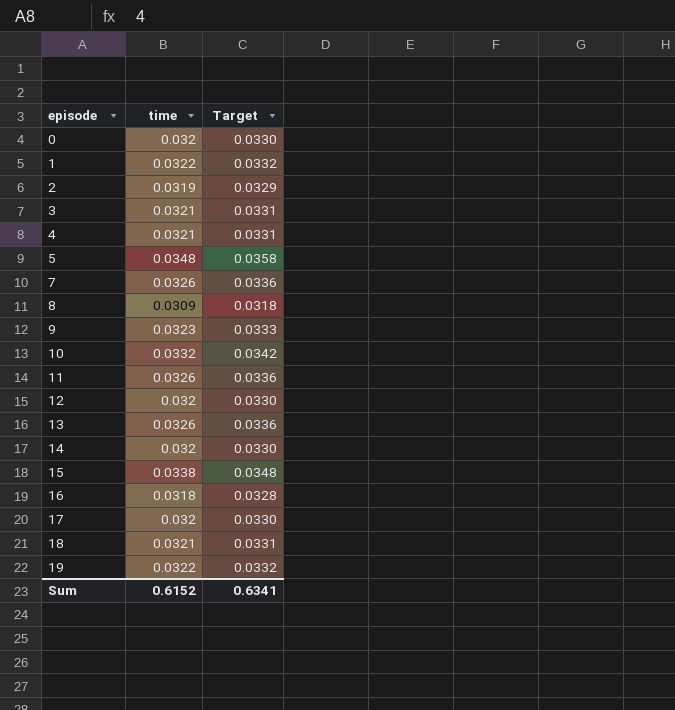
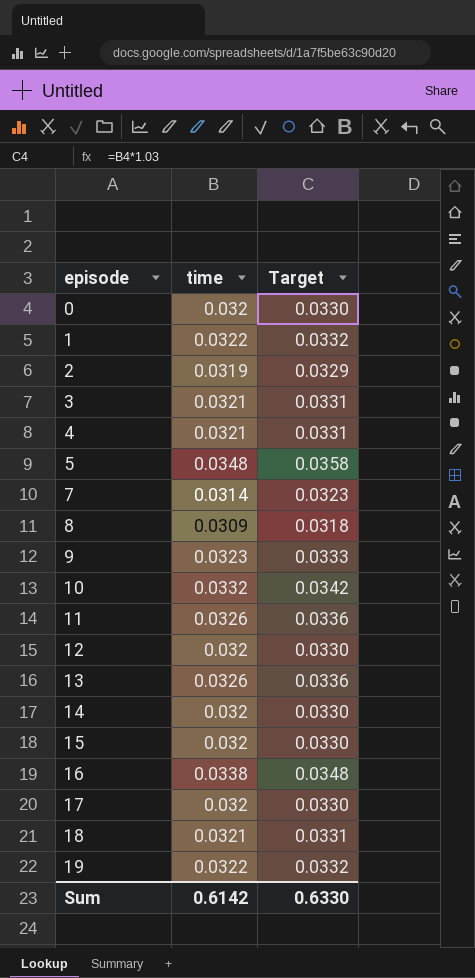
7 | time: 0.0326 -> 0.0314
7 | Target: 0.0336 -> 0.0323
15 | time: 0.0338 -> 0.032
15 | Target: 0.0348 -> 0.0330
16 | time: 0.0318 -> 0.0338
16 | Target: 0.0328 -> 0.0348
Sum | time: 0.6152 -> 0.6142
Sum | Target: 0.6341 -> 0.6330

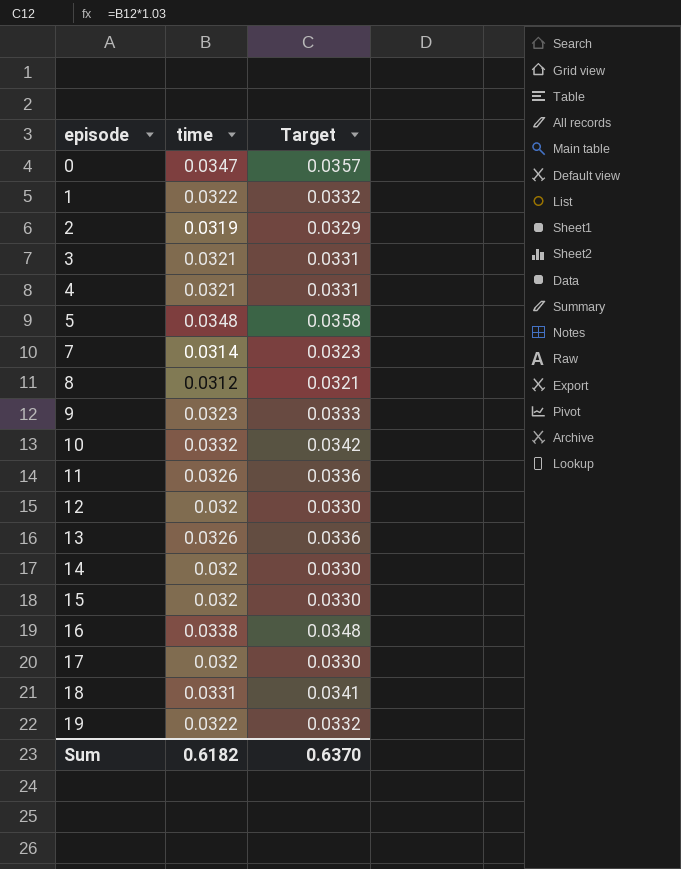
0 | time: 0.032 -> 0.0347
0 | Target: 0.0330 -> 0.0357
8 | time: 0.0309 -> 0.0312
8 | Target: 0.0318 -> 0.0321
18 | time: 0.0321 -> 0.0331
18 | Target: 0.0331 -> 0.0341
Sum | time: 0.6142 -> 0.6182
Sum | Target: 0.6330 -> 0.6370

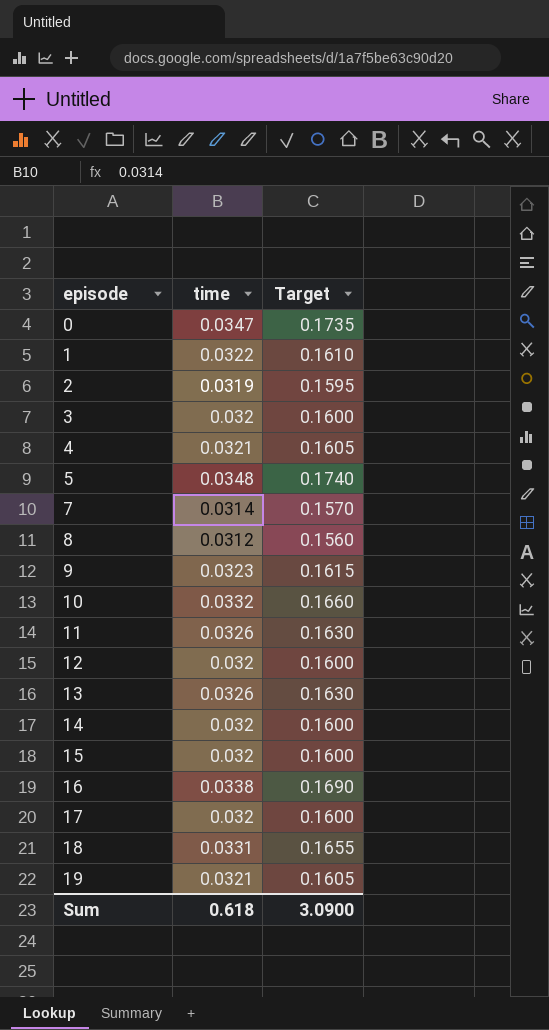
column Target | formula: [time] * 1.03 -> [time] * 5
3 | time: 0.0321 -> 0.032
19 | time: 0.0322 -> 0.0321
Sum | time: 0.6182 -> 0.618
Sum | Target: 0.6370 -> 3.0900

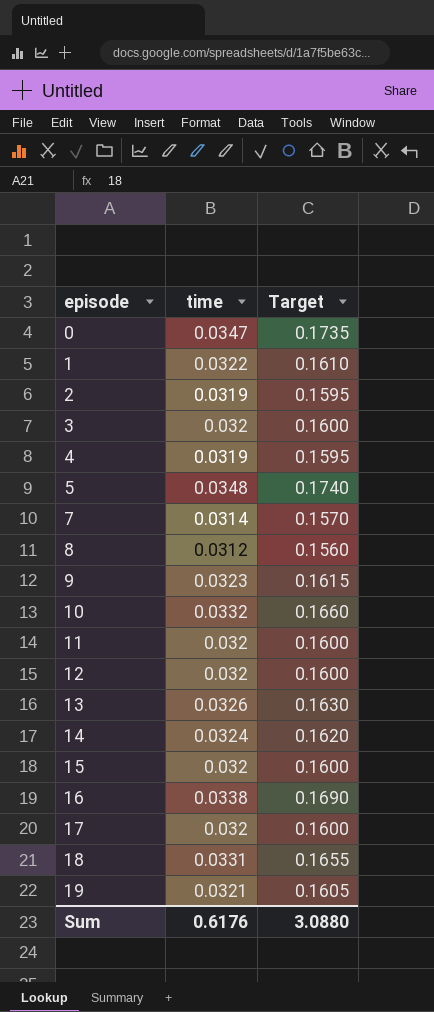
4 | time: 0.0321 -> 0.0319
4 | Target: 0.1605 -> 0.1595
11 | time: 0.0326 -> 0.032
11 | Target: 0.1630 -> 0.1600
14 | time: 0.032 -> 0.0324
14 | Target: 0.1600 -> 0.1620
Sum | time: 0.618 -> 0.6176
Sum | Target: 3.0900 -> 3.0880

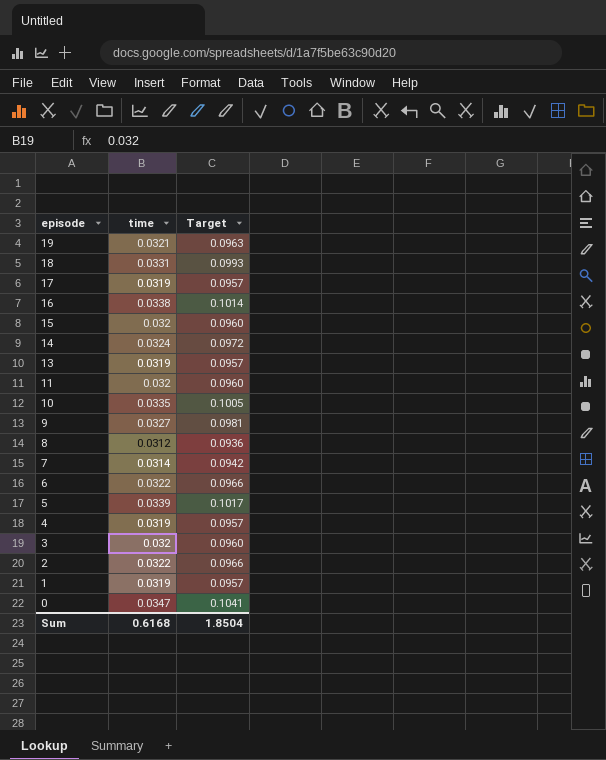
row order: episode ascending -> episode descending
column Target | formula: [time] * 5 -> [time] * 3
row 12: 0.032 | 0.1600 -> none
17 | time: 0.032 -> 0.0319
13 | time: 0.0326 -> 0.0319
10 | time: 0.0332 -> 0.0335
9 | time: 0.0323 -> 0.0327
row 6: none -> 0.0322 | 0.0966
5 | time: 0.0348 -> 0.0339
2 | time: 0.0319 -> 0.0322
1 | time: 0.0322 -> 0.0319
Sum | time: 0.6176 -> 0.6168
Sum | Target: 3.0880 -> 1.8504

